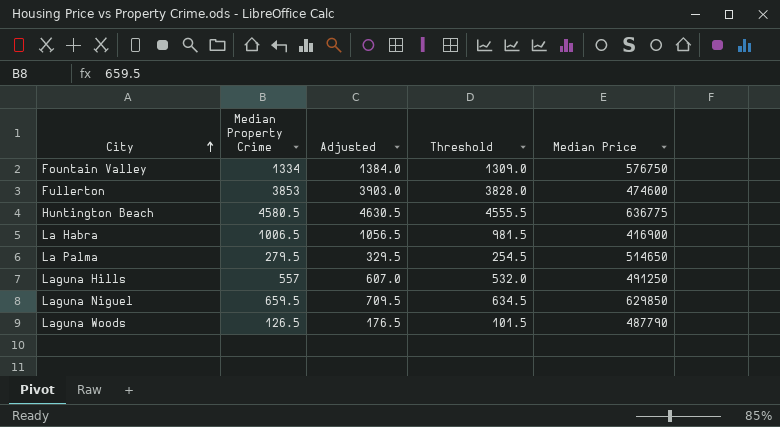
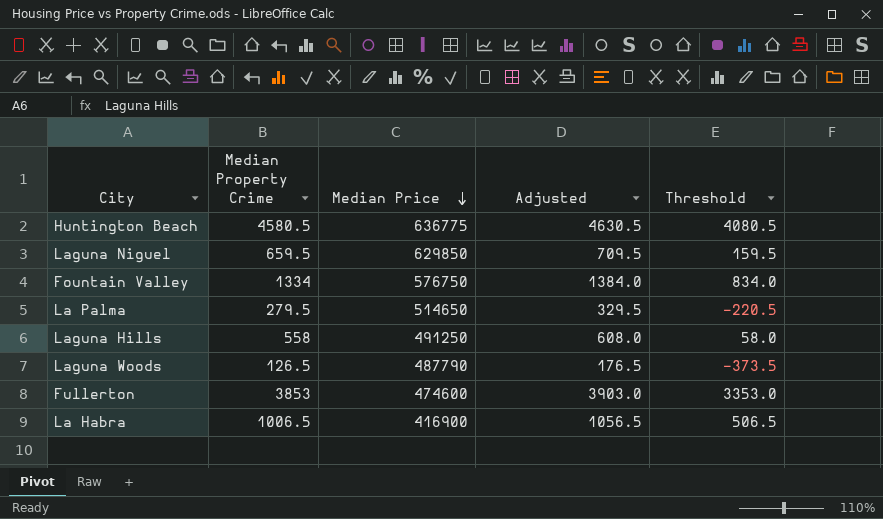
row order: City ascending -> Median Price descending
column Median Price | position: 5 -> 3
column Threshold | formula: [Median Property Crime] - 25 -> [Median Property Crime] - 500
Laguna Hills | Median Property Crime: 557 -> 558
Laguna Hills | Adjusted: 607.0 -> 608.0

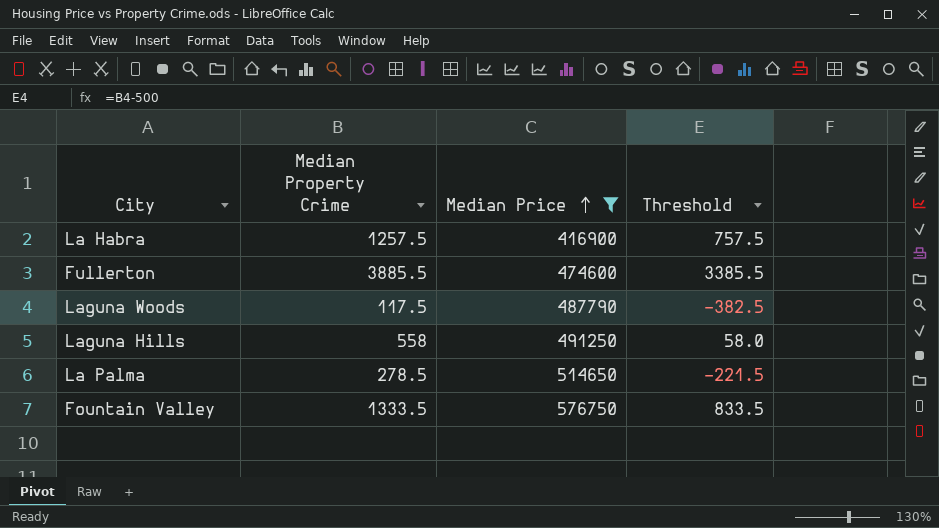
filter: none -> Median Price <= 576750
row order: Median Price descending -> Median Price ascending
column Adjusted | formula: [Median Property Crime] + 50 -> none
La Habra | Median Property Crime: 1006.5 -> 1257.5
La Habra | Threshold: 506.5 -> 757.5
Fullerton | Median Property Crime: 3853 -> 3885.5
Fullerton | Threshold: 3353.0 -> 3385.5
Laguna Woods | Median Property Crime: 126.5 -> 117.5
Laguna Woods | Threshold: -373.5 -> -382.5
La Palma | Median Property Crime: 279.5 -> 278.5
La Palma | Threshold: -220.5 -> -221.5
Fountain Valley | Median Property Crime: 1334 -> 1333.5
Fountain Valley | Threshold: 834.0 -> 833.5

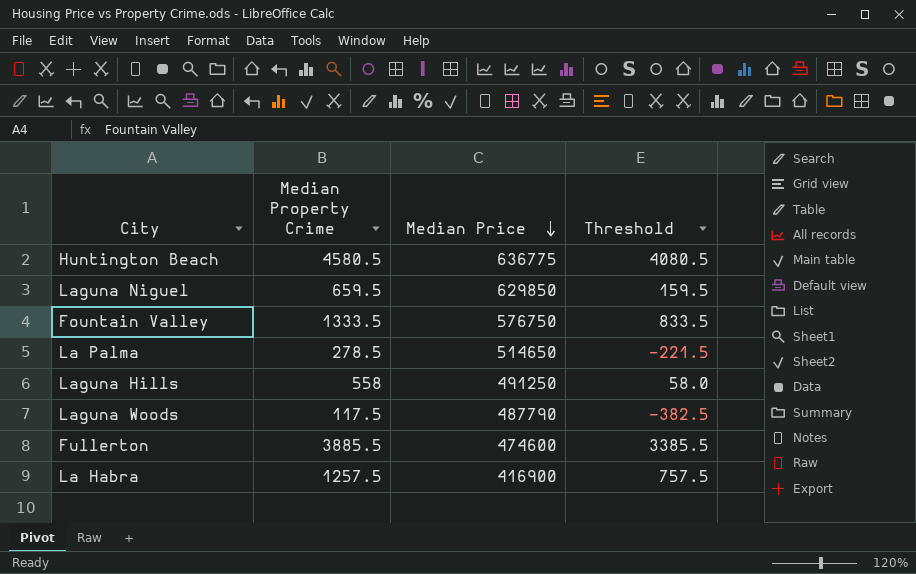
filter: Median Price <= 576750 -> none
row order: Median Price ascending -> Median Price descending

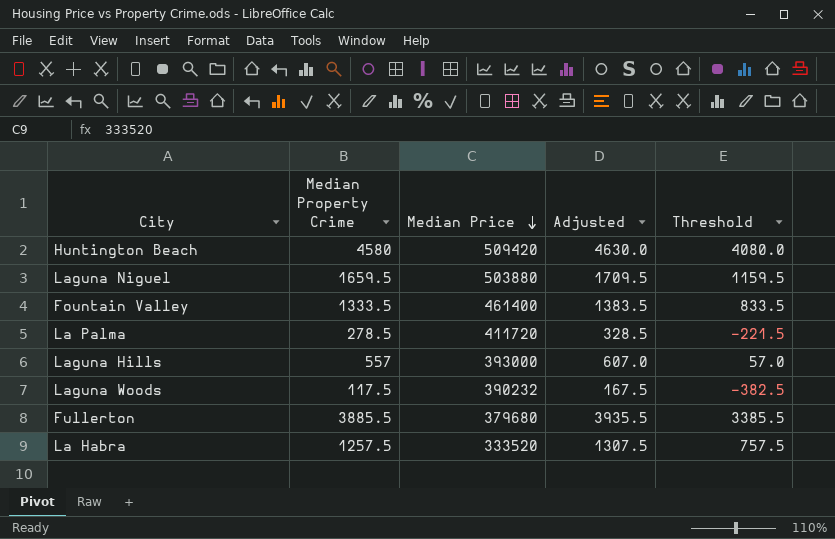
column Adjusted | formula: none -> [Median Property Crime] + 50
Huntington Beach | Median Property Crime: 4580.5 -> 4580
Huntington Beach | Median Price: 636775 -> 509420
Huntington Beach | Threshold: 4080.5 -> 4080.0
Laguna Niguel | Median Property Crime: 659.5 -> 1659.5
Laguna Niguel | Median Price: 629850 -> 503880
Laguna Niguel | Threshold: 159.5 -> 1159.5
Fountain Valley | Median Price: 576750 -> 461400
La Palma | Median Price: 514650 -> 411720
Laguna Hills | Median Property Crime: 558 -> 557
Laguna Hills | Median Price: 491250 -> 393000
Laguna Hills | Threshold: 58.0 -> 57.0
Laguna Woods | Median Price: 487790 -> 390232
Fullerton | Median Price: 474600 -> 379680
La Habra | Median Price: 416900 -> 333520

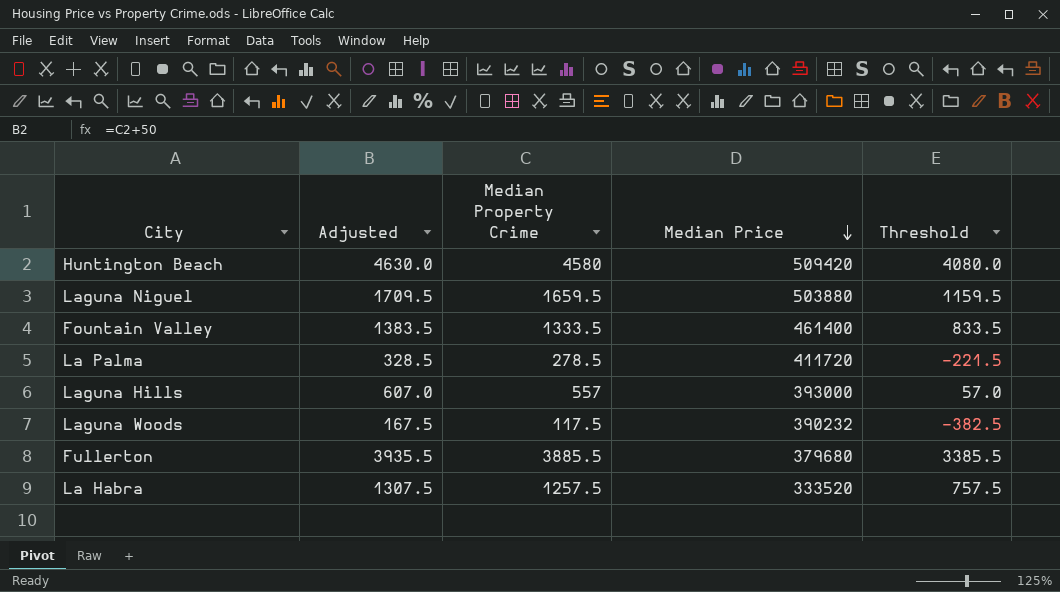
column Adjusted | position: 4 -> 2

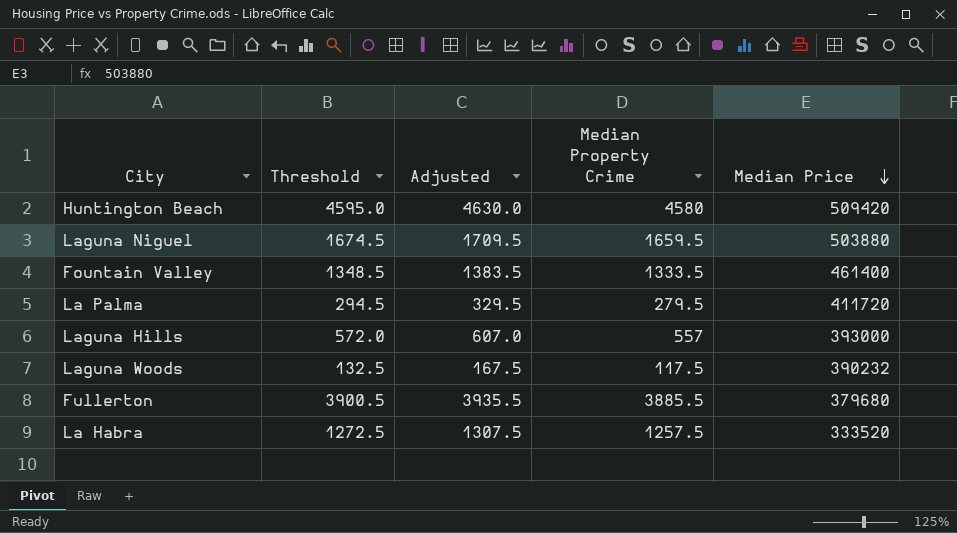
column Threshold | formula: [Median Property Crime] - 500 -> [Median Property Crime] + 15
column Threshold | position: 5 -> 2
La Palma | Adjusted: 328.5 -> 329.5
La Palma | Median Property Crime: 278.5 -> 279.5

